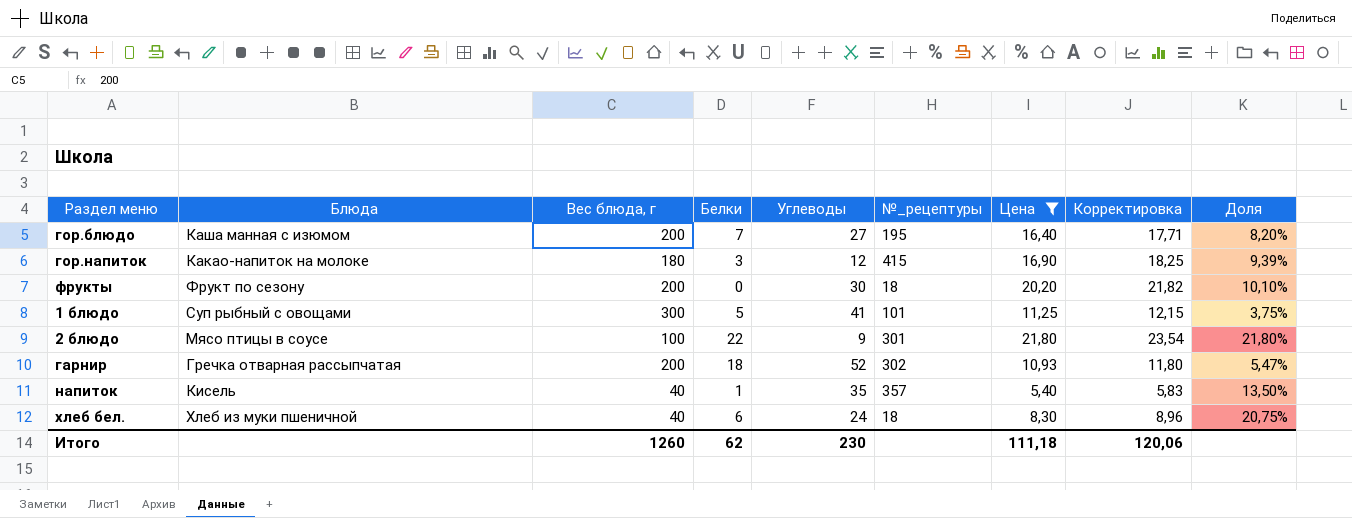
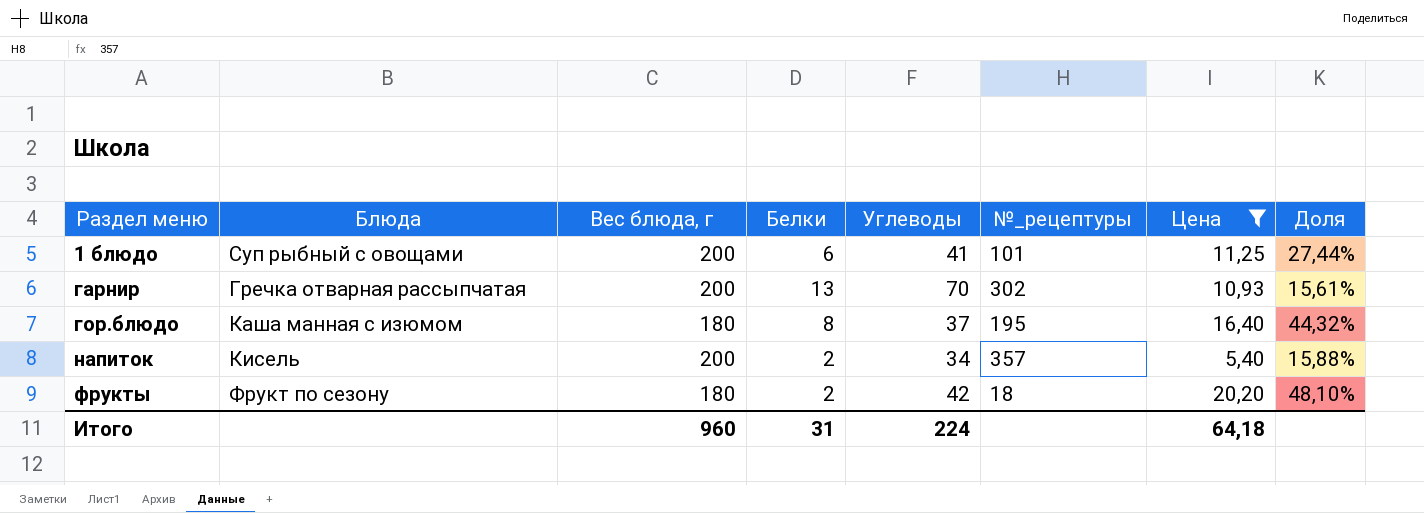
row order: none -> Раздел меню ascending
column Корректировка | formula: [Цена] * 1,08 -> none
column Доля | formula: [Цена] / [Вес блюда, г] -> [Цена] / [Углеводы]
row гор.напиток: Какао-напиток на молоке | 180 | 3 | 12 | 415 | 16,90 | 18,25 | 9,39% -> none
row 2 блюдо: Мясо птицы в соусе | 100 | 22 | 9 | 301 | 21,80 | 23,54 | 21,80% -> none
row хлеб бел.: Хлеб из муки пшеничной | 40 | 6 | 24 | 18 | 8,30 | 8,96 | 20,75% -> none
1 блюдо | Вес блюда, г: 300 -> 200
1 блюдо | Белки: 5 -> 6
гарнир | Белки: 18 -> 13
гарнир | Углеводы: 52 -> 70
гор.блюдо | Вес блюда, г: 200 -> 180
гор.блюдо | Белки: 7 -> 8
гор.блюдо | Углеводы: 27 -> 37
напиток | Вес блюда, г: 40 -> 200
напиток | Белки: 1 -> 2
напиток | Углеводы: 35 -> 34
фрукты | Вес блюда, г: 200 -> 180
фрукты | Белки: 0 -> 2
фрукты | Углеводы: 30 -> 42
Итого | Вес блюда, г: 1260 -> 960
Итого | Белки: 62 -> 31
Итого | Углеводы: 230 -> 224
Итого | Цена: 111,18 -> 64,18

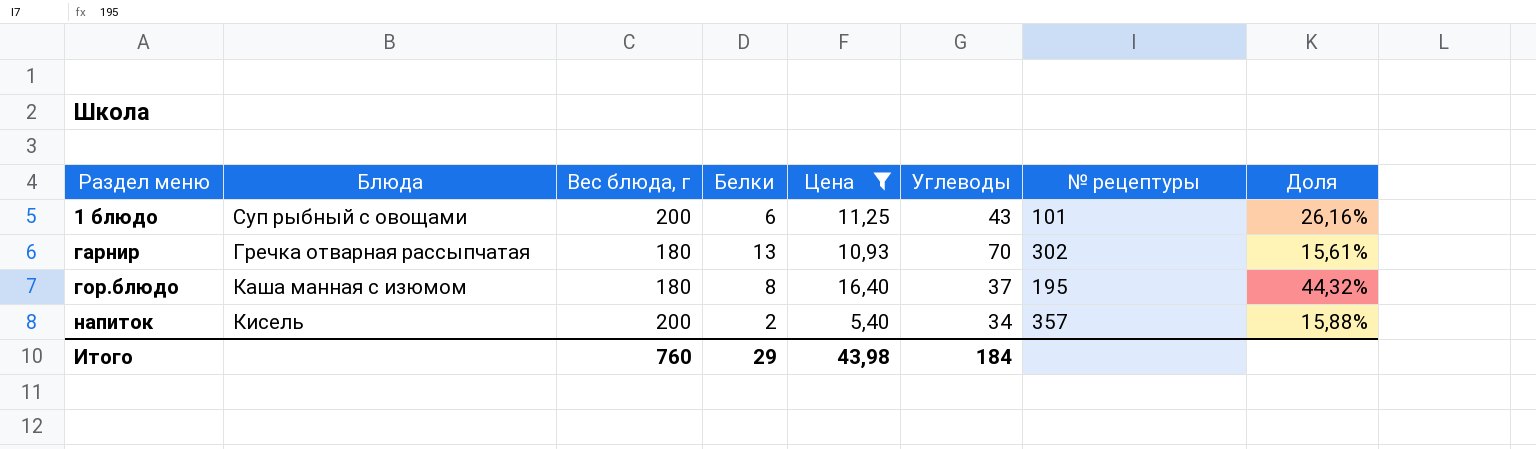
column Цена | position: 7 -> 5
column name: №_рецептуры -> № рецептуры
row фрукты: Фрукт по сезону | 180 | 2 | 42 | 18 | 20,20 | 48,10% -> none
1 блюдо | Углеводы: 41 -> 43
1 блюдо | Доля: 27,44% -> 26,16%
гарнир | Вес блюда, г: 200 -> 180
Итого | Вес блюда, г: 960 -> 760
Итого | Белки: 31 -> 29
Итого | Цена: 64,18 -> 43,98
Итого | Углеводы: 224 -> 184

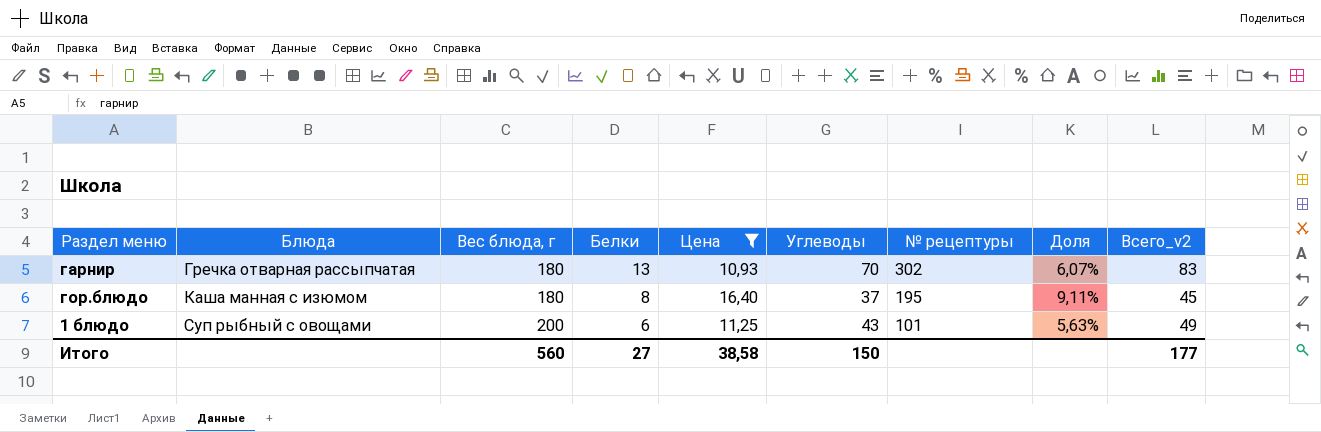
row order: Раздел меню ascending -> Блюда ascending
column Доля | formula: [Цена] / [Углеводы] -> [Цена] / [Вес блюда, г]
column Всего_v2 | formula: none -> [Белки] + [Углеводы]
row напиток: Кисель | 200 | 2 | 5,40 | 34 | 357 | 15,88% -> none
Итого | Вес блюда, г: 760 -> 560
Итого | Белки: 29 -> 27
Итого | Цена: 43,98 -> 38,58
Итого | Углеводы: 184 -> 150

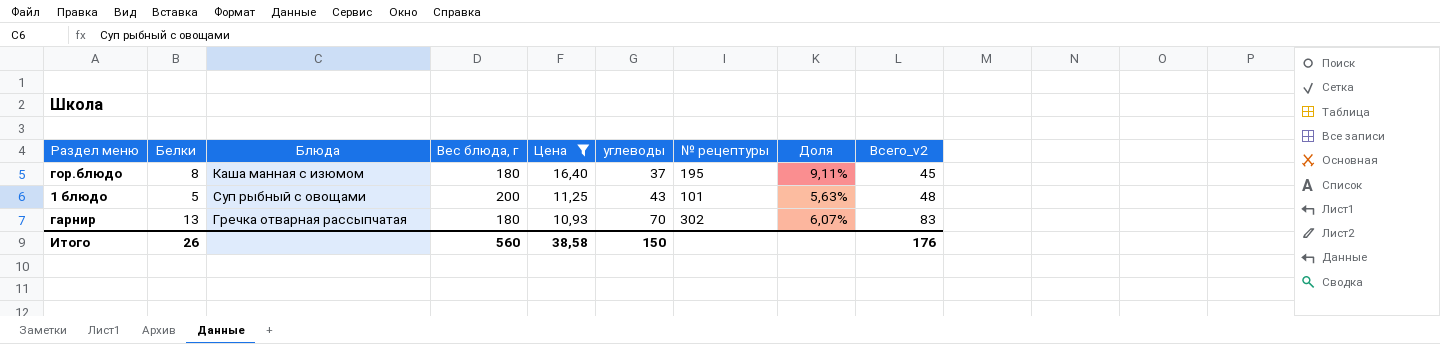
row order: Блюда ascending -> Цена descending
column Белки | position: 4 -> 2
column name: Углеводы -> углеводы
1 блюдо | Белки: 6 -> 5
1 блюдо | Всего_v2: 49 -> 48
Итого | Белки: 27 -> 26
Итого | Всего_v2: 177 -> 176

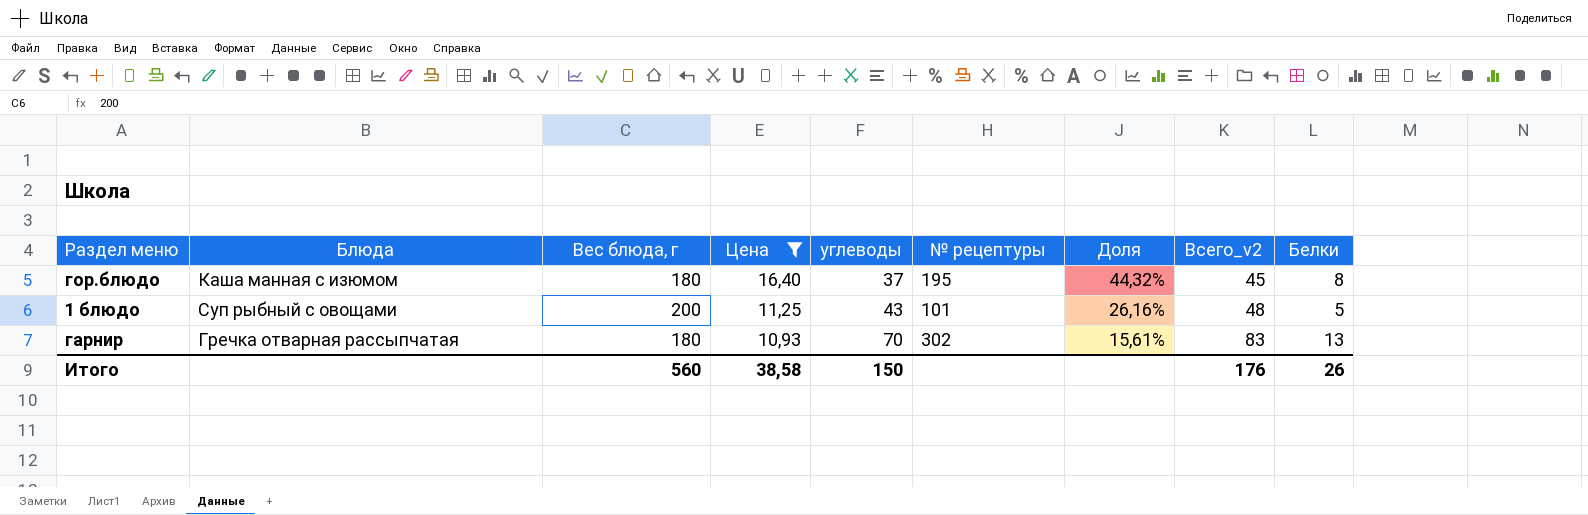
column Доля | formula: [Цена] / [Вес блюда, г] -> [Цена] / [углеводы]
column Белки | position: 2 -> 9

